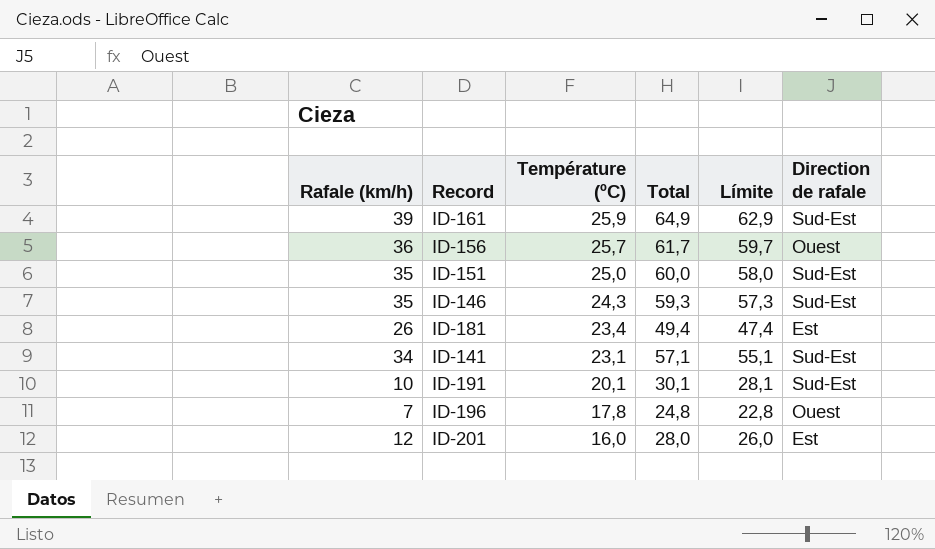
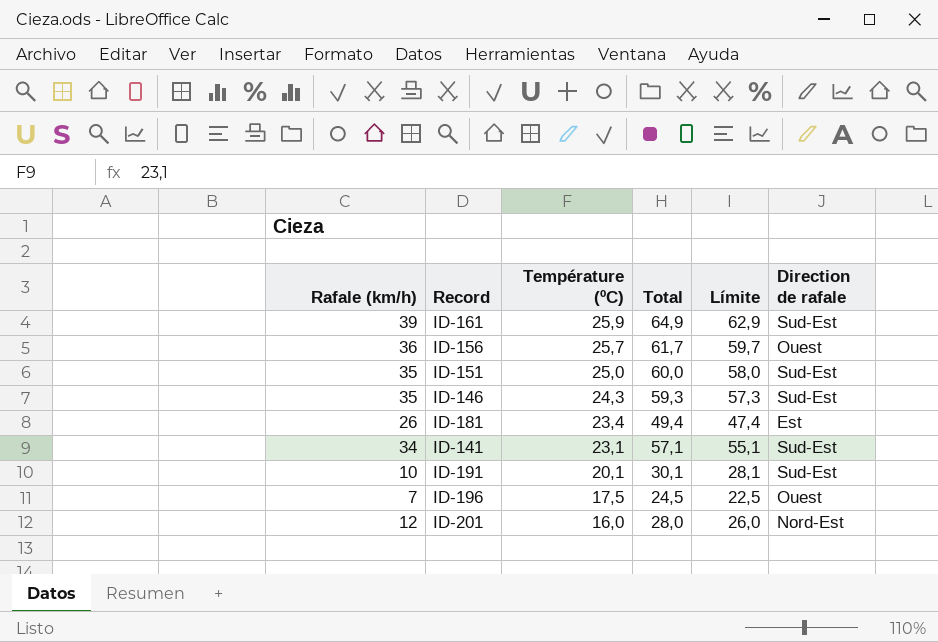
ID-196 | Température (ºC): 17,8 -> 17,5
ID-196 | Total: 24,8 -> 24,5
ID-196 | Límite: 22,8 -> 22,5
ID-201 | Direction de rafale: Est -> Nord-Est

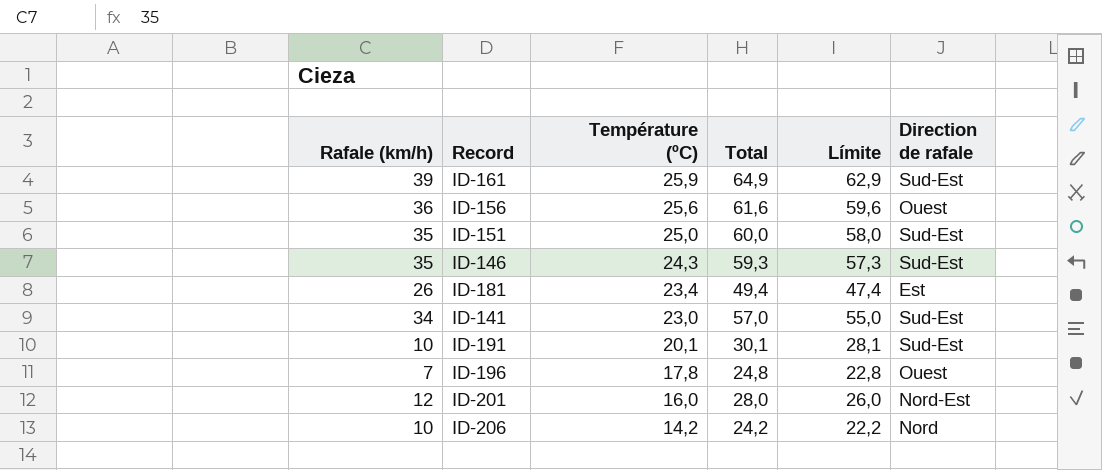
ID-156 | Température (ºC): 25,7 -> 25,6
ID-156 | Total: 61,7 -> 61,6
ID-156 | Límite: 59,7 -> 59,6
ID-141 | Température (ºC): 23,1 -> 23,0
ID-141 | Total: 57,1 -> 57,0
ID-141 | Límite: 55,1 -> 55,0
ID-196 | Température (ºC): 17,5 -> 17,8
ID-196 | Total: 24,5 -> 24,8
ID-196 | Límite: 22,5 -> 22,8
row ID-206: none -> 10 | 14,2 | 24,2 | 22,2 | Nord

